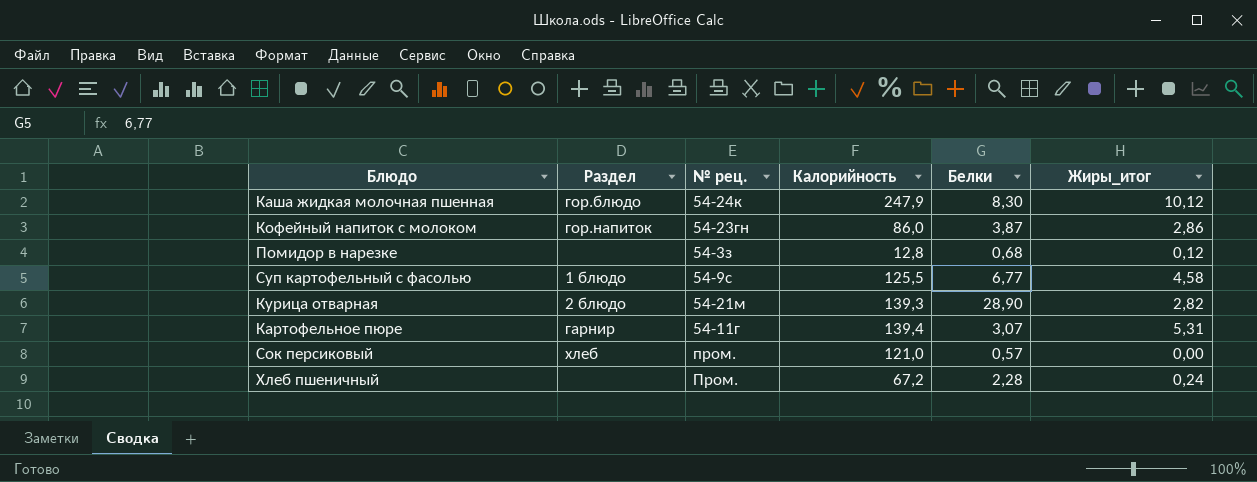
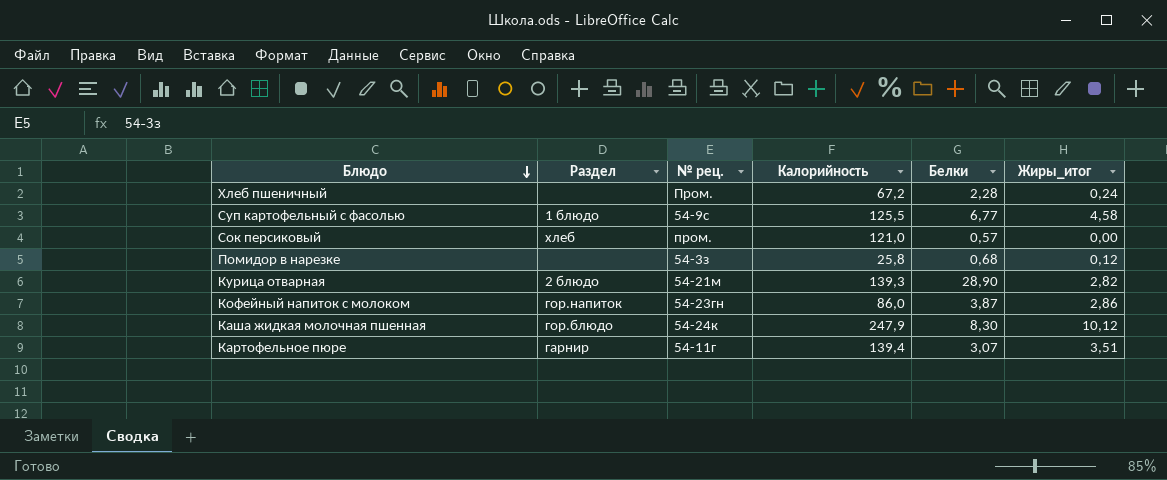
row order: none -> Блюдо descending
Помидор в нарезке | Калорийность: 12,8 -> 25,8
Картофельное пюре | Жиры_итог: 5,31 -> 3,51

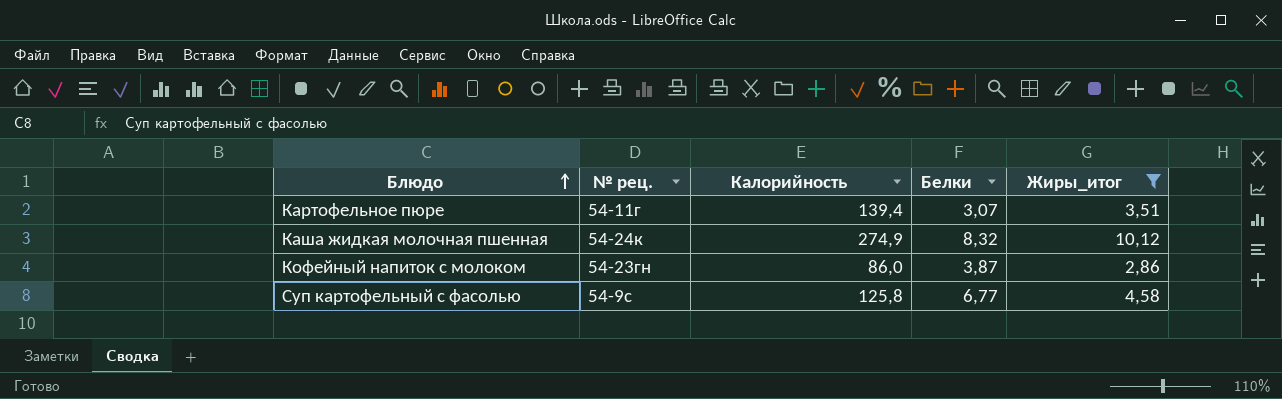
filter: none -> Жиры_итог >= 2,86
row order: Блюдо descending -> Блюдо ascending
column Раздел | position: 2 -> none
Каша жидкая молочная пшенная | Калорийность: 247,9 -> 274,9
Каша жидкая молочная пшенная | Белки: 8,30 -> 8,32
Суп картофельный с фасолью | Калорийность: 125,5 -> 125,8

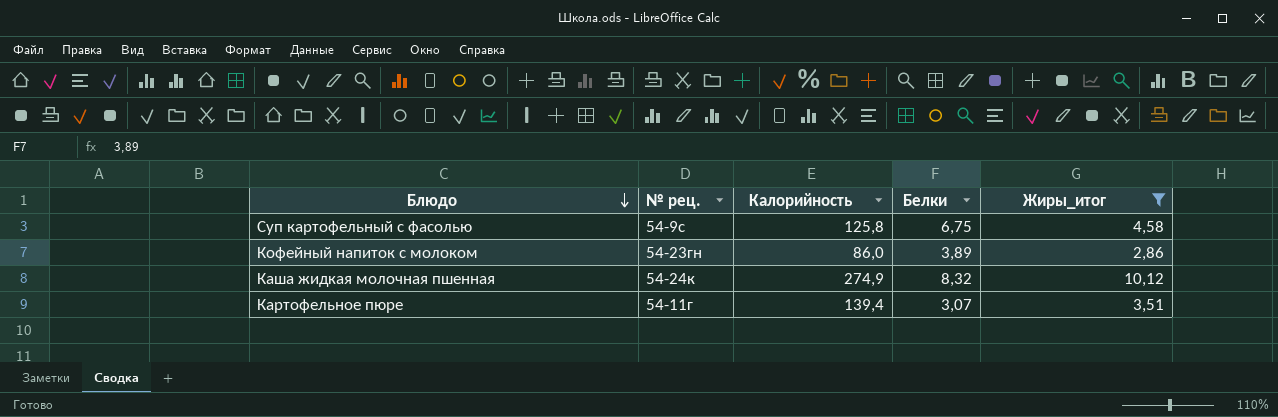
row order: Блюдо ascending -> Блюдо descending
Суп картофельный с фасолью | Белки: 6,77 -> 6,75
Кофейный напиток с молоком | Белки: 3,87 -> 3,89

